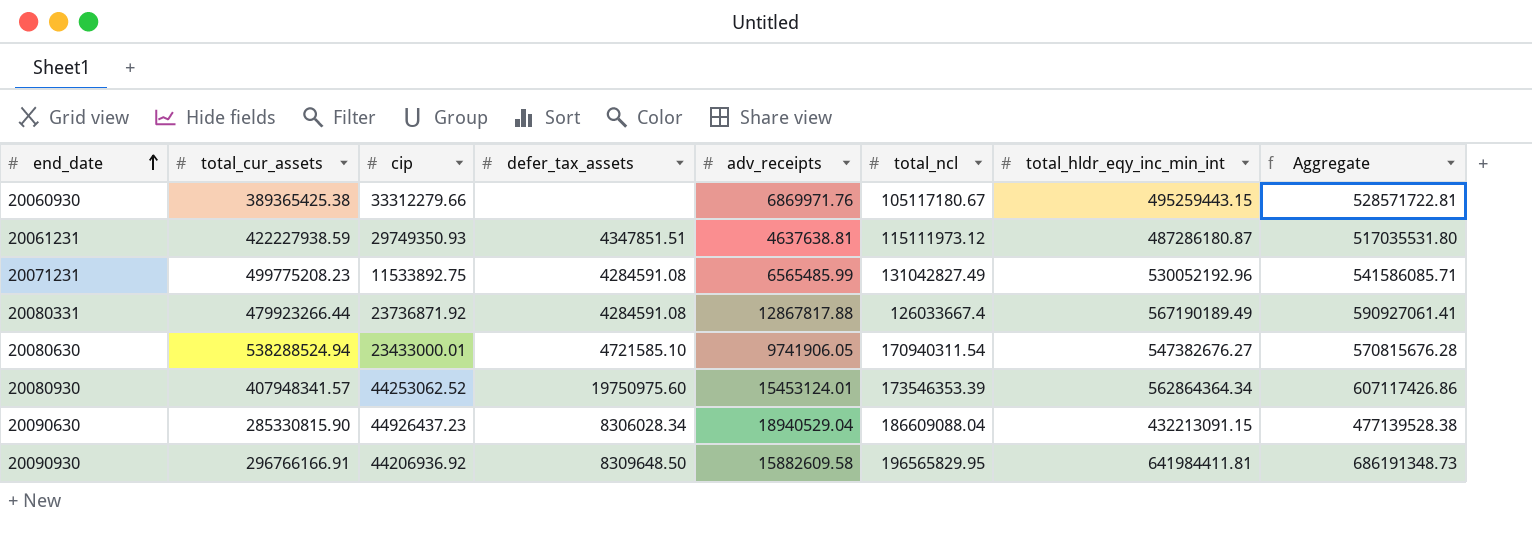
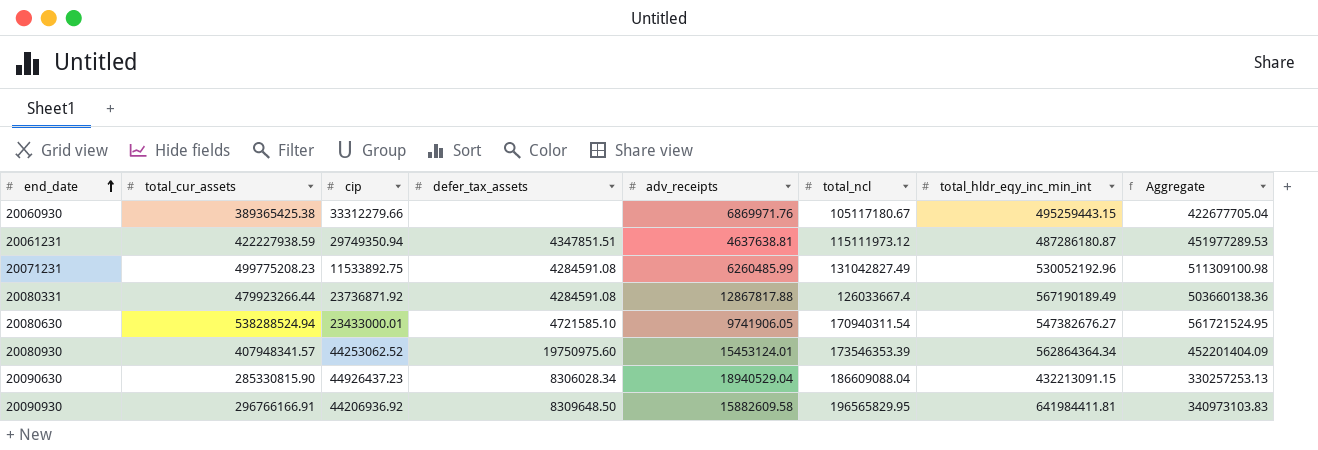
column Aggregate | formula: [cip] + [total_hldr_eqy_inc_min_int] -> [total_cur_assets] + [cip]
20061231 | cip: 29749350.93 -> 29749350.94
20071231 | adv_receipts: 6565485.99 -> 6260485.99

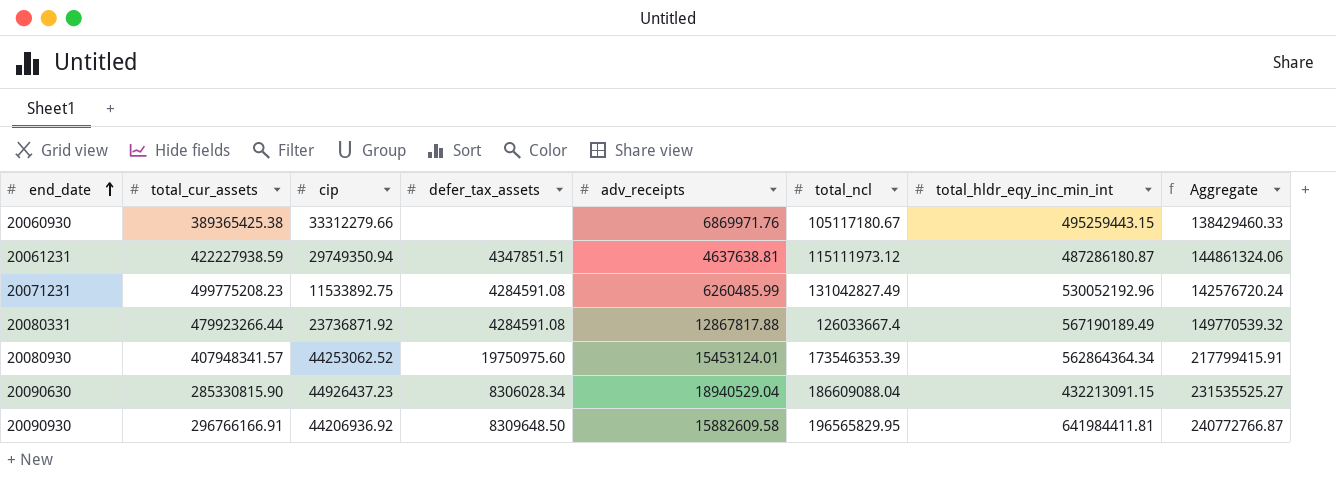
column Aggregate | formula: [total_cur_assets] + [cip] -> [cip] + [total_ncl]
row 20080630: 538288524.94 | 23433000.01 | 4721585.10 | 9741906.05 | 170940311.54 | 547382676.27 | 561721524.95 -> none

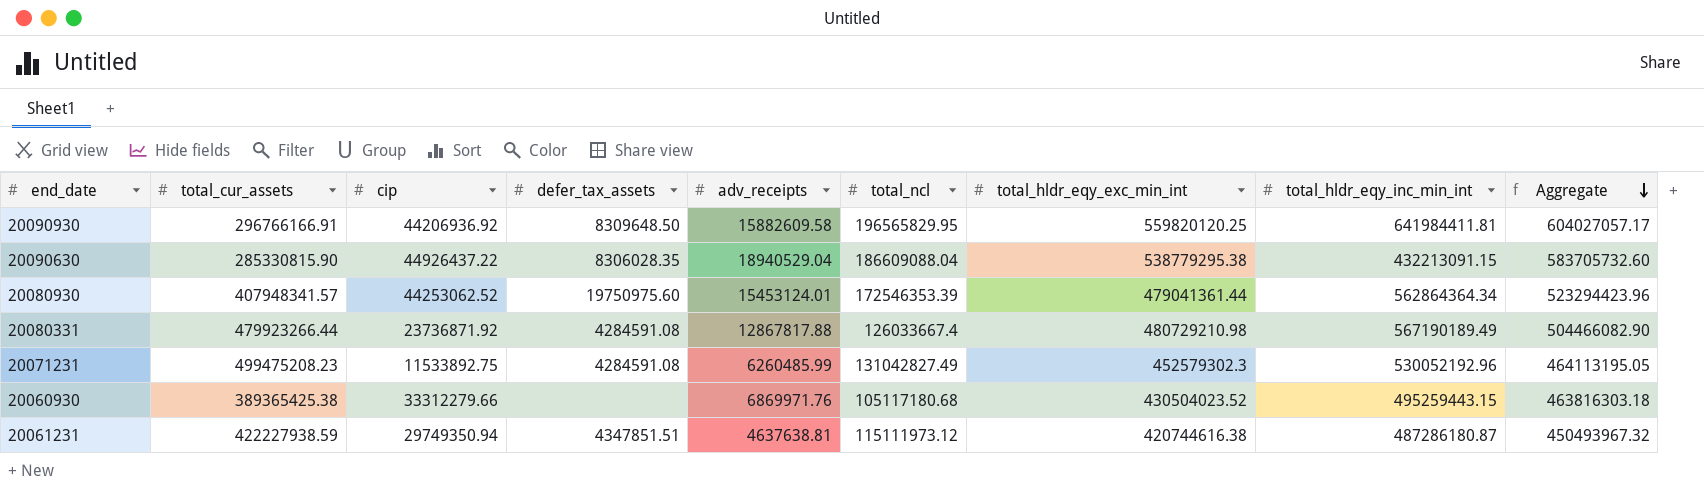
row order: end_date ascending -> Aggregate descending
column total_hldr_eqy_exc_min_int | position: none -> 7
column Aggregate | formula: [cip] + [total_ncl] -> [cip] + [total_hldr_eqy_exc_min_int]
20090630 | cip: 44926437.23 -> 44926437.22
20090630 | defer_tax_assets: 8306028.34 -> 8306028.35
20080930 | total_ncl: 173546353.39 -> 172546353.39
20071231 | total_cur_assets: 499775208.23 -> 499475208.23
20060930 | total_ncl: 105117180.67 -> 105117180.68

